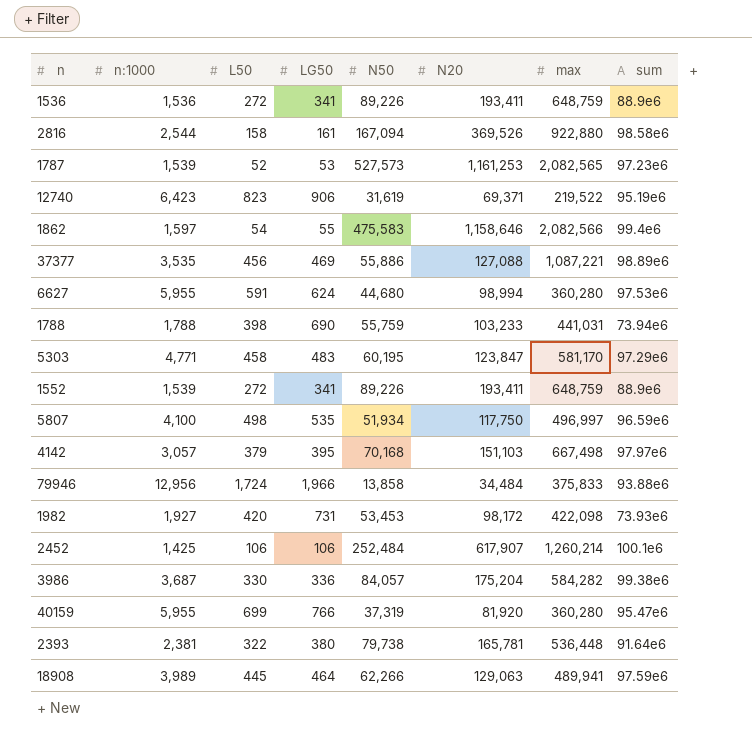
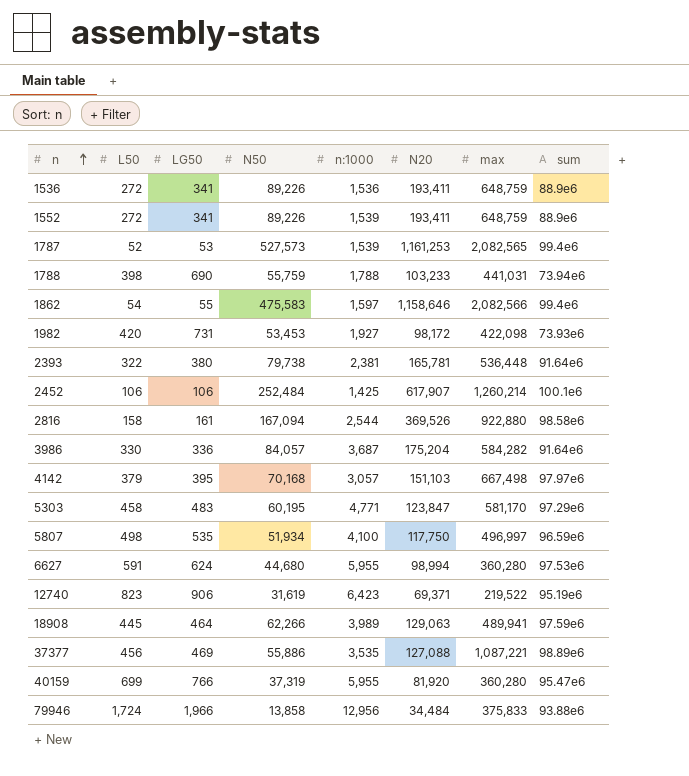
row order: none -> n ascending
column n:1000 | position: 2 -> 5
1787 | sum: 97.23e6 -> 99.4e6
3986 | sum: 99.38e6 -> 91.64e6

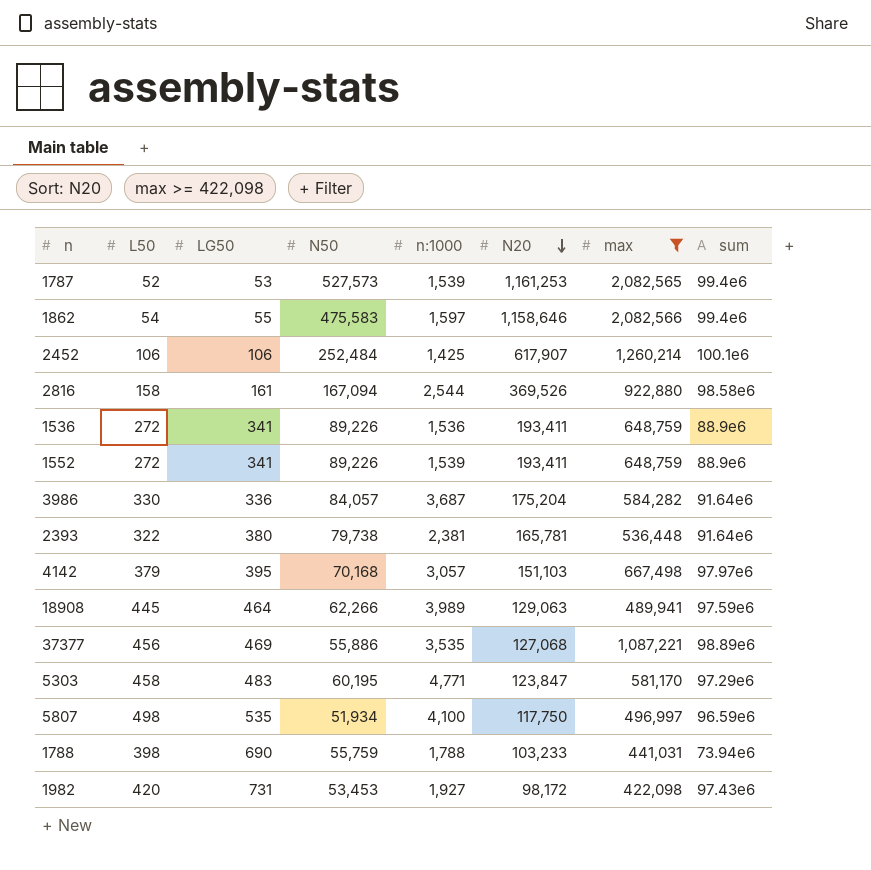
filter: none -> max >= 422,098
row order: n ascending -> N20 descending
37377 | N20: 127,088 -> 127,068
1982 | sum: 73.93e6 -> 97.43e6

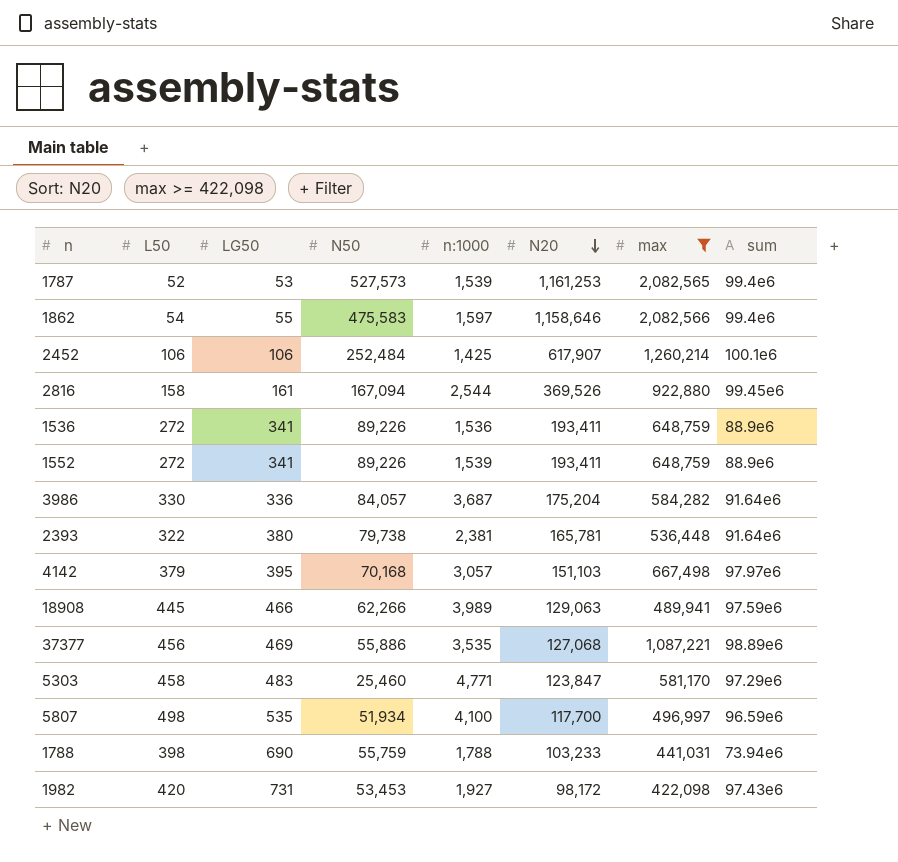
2816 | sum: 98.58e6 -> 99.45e6
18908 | LG50: 464 -> 466
5303 | N50: 60,195 -> 25,460
5807 | N20: 117,750 -> 117,700

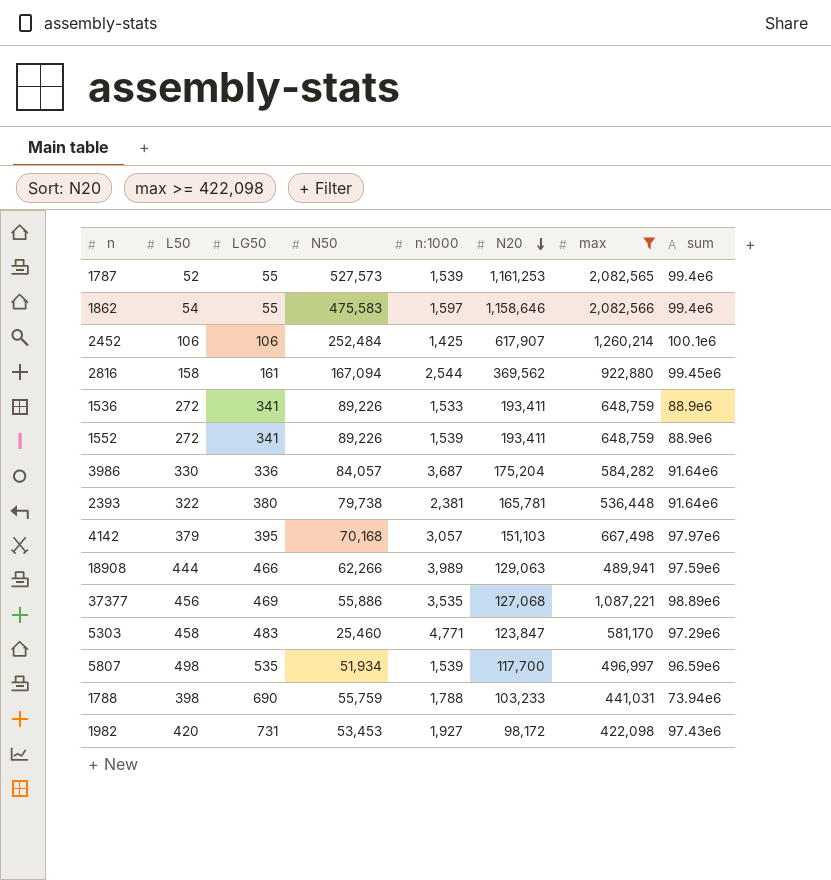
1787 | LG50: 53 -> 55
2816 | N20: 369,526 -> 369,562
1536 | n:1000: 1,536 -> 1,533
18908 | L50: 445 -> 444
5807 | n:1000: 4,100 -> 1,539

